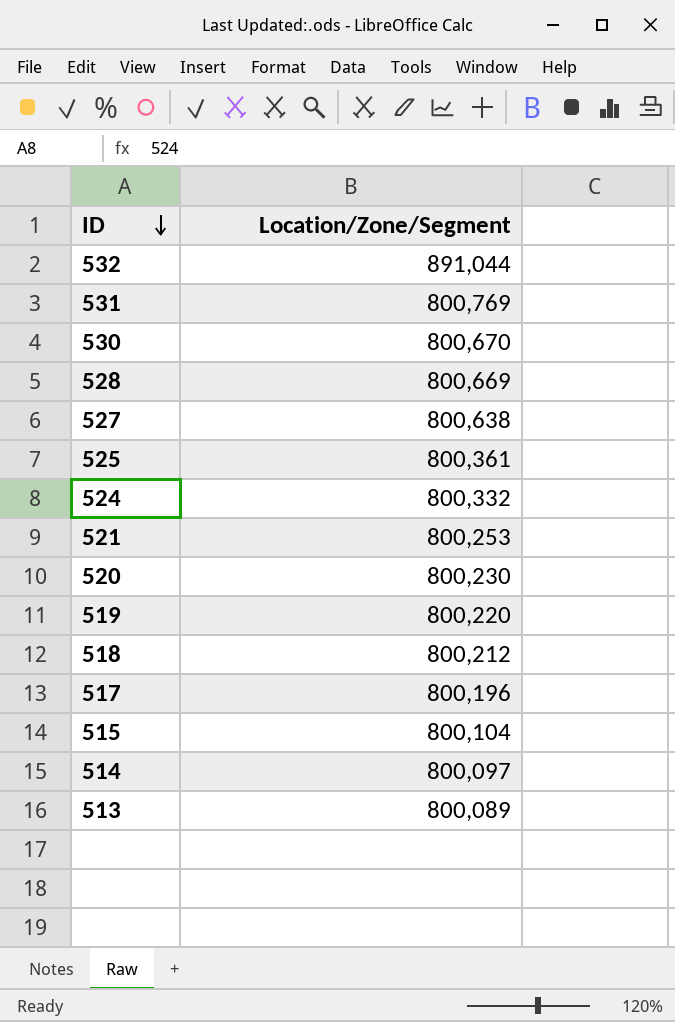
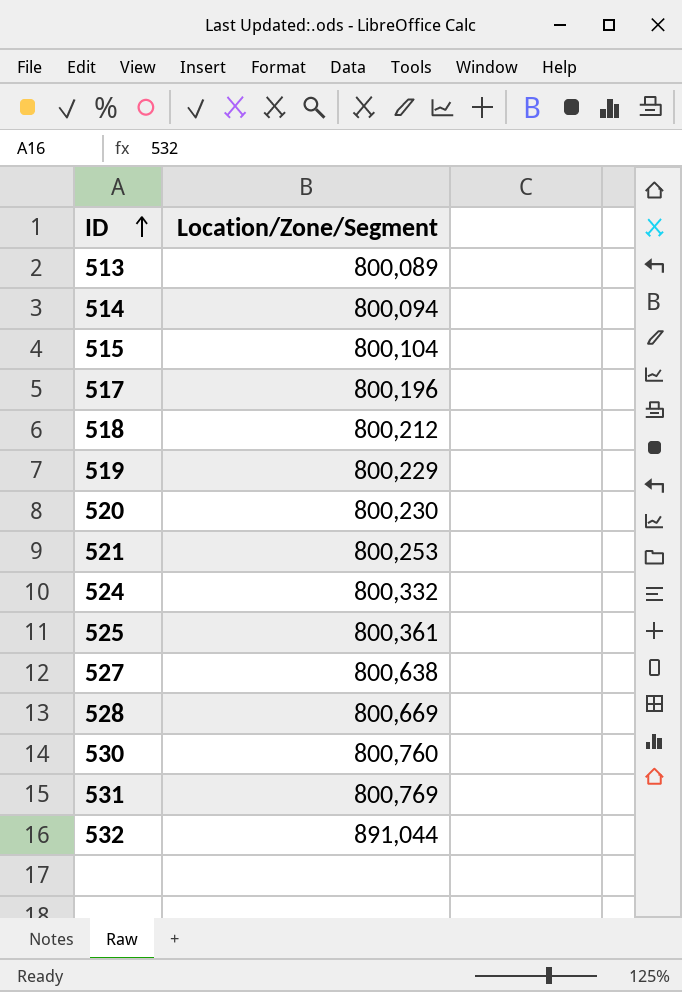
row order: ID descending -> ID ascending
514 | Location/Zone/Segment: 800,097 -> 800,094
519 | Location/Zone/Segment: 800,220 -> 800,229
530 | Location/Zone/Segment: 800,670 -> 800,760

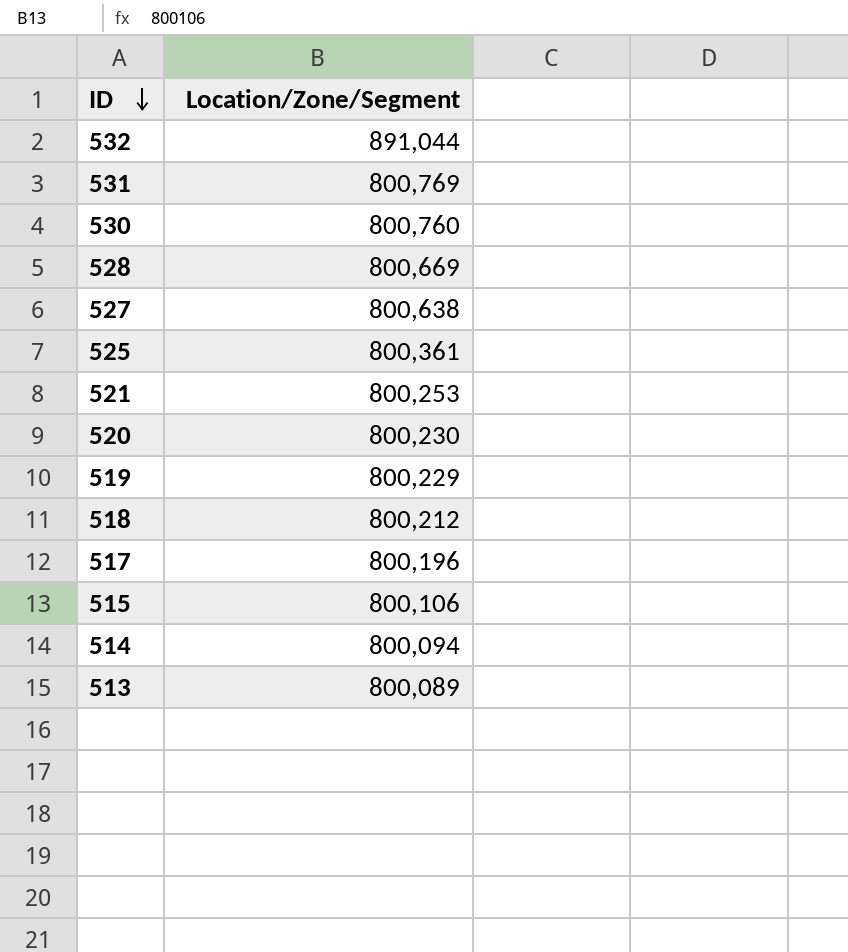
row order: ID ascending -> ID descending
row 524: 800,332 -> none
515 | Location/Zone/Segment: 800,104 -> 800,106

